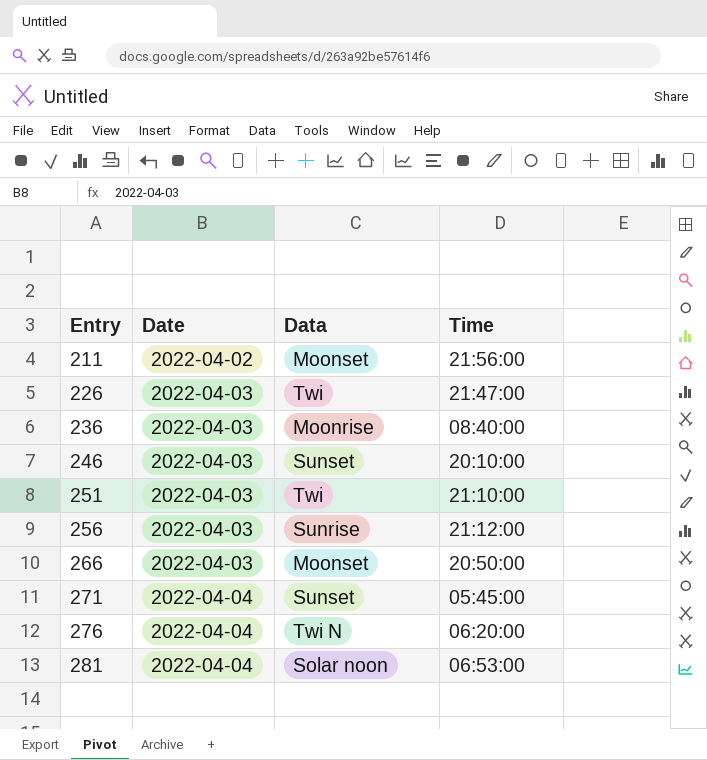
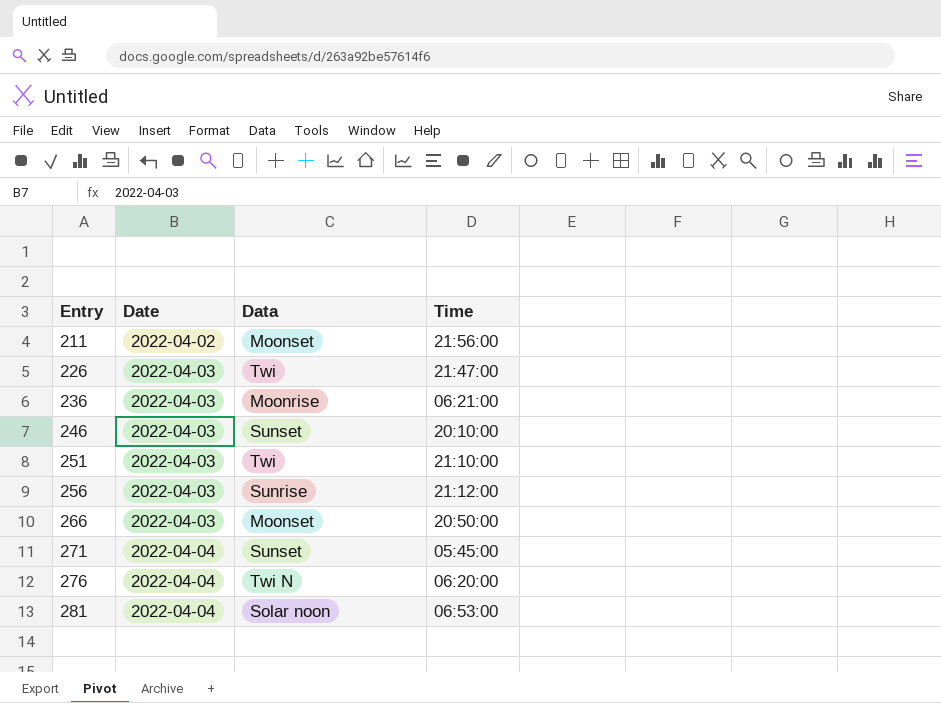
236 | Time: 08:40:00 -> 06:21:00

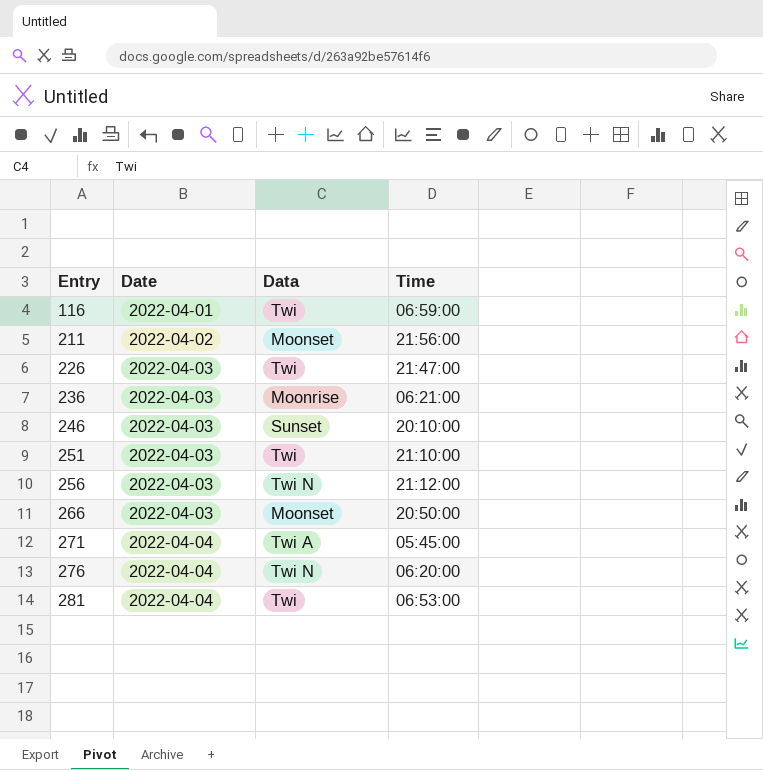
row 116: none -> 2022-04-01 | Twi | 06:59:00
256 | Data: Sunrise -> Twi N
271 | Data: Sunset -> Twi A
281 | Data: Solar noon -> Twi

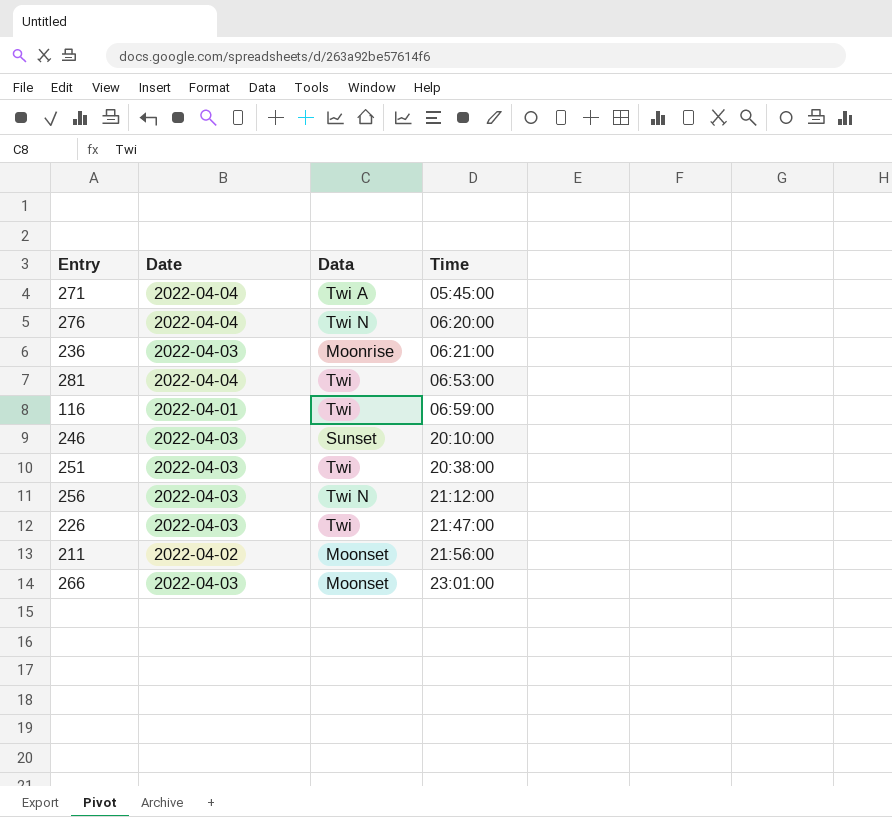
row order: Entry ascending -> Time ascending
251 | Time: 21:10:00 -> 20:38:00
266 | Time: 20:50:00 -> 23:01:00

